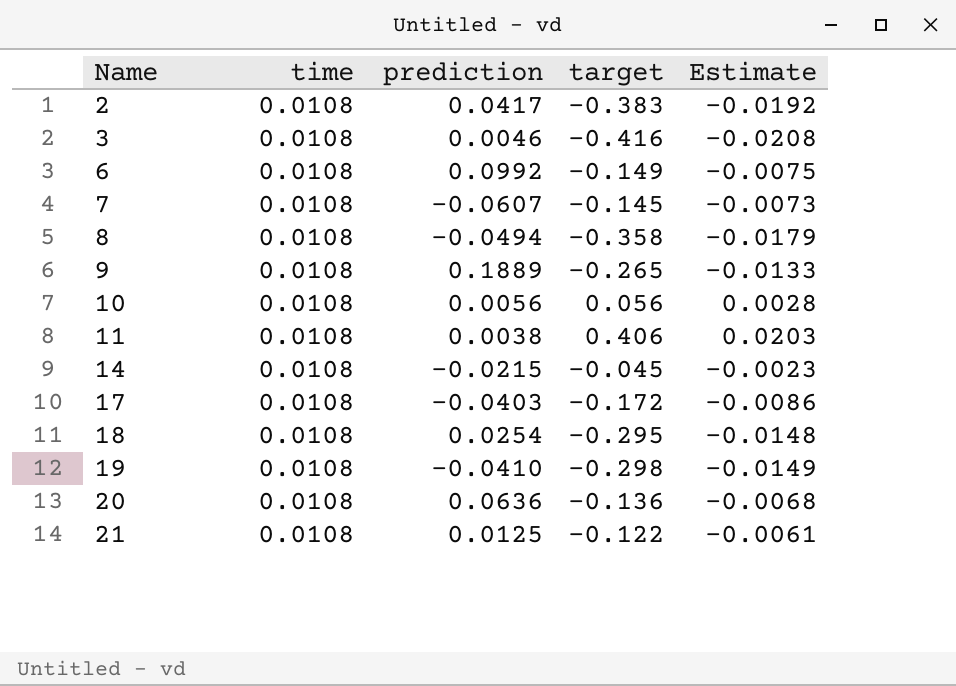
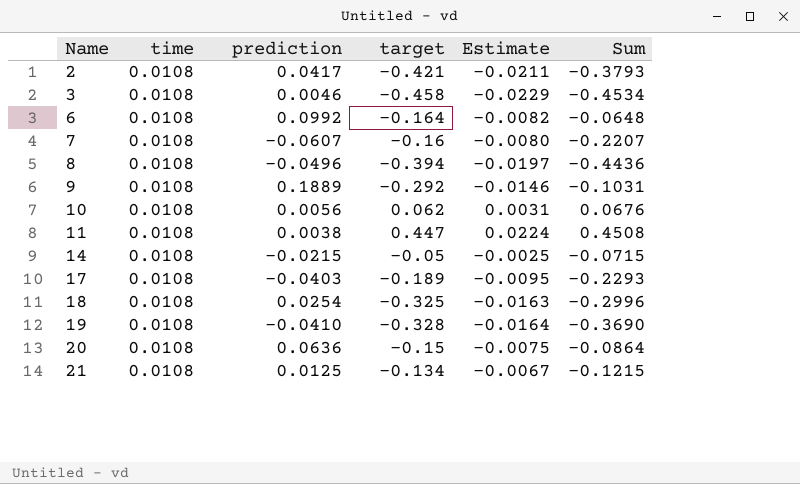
column Sum | formula: none -> [prediction] + [target]
2 | target: -0.383 -> -0.421
2 | Estimate: -0.0192 -> -0.0211
3 | target: -0.416 -> -0.458
3 | Estimate: -0.0208 -> -0.0229
6 | target: -0.149 -> -0.164
6 | Estimate: -0.0075 -> -0.0082
7 | target: -0.145 -> -0.16
7 | Estimate: -0.0073 -> -0.0080
8 | prediction: -0.0494 -> -0.0496
8 | target: -0.358 -> -0.394
8 | Estimate: -0.0179 -> -0.0197
9 | target: -0.265 -> -0.292
9 | Estimate: -0.0133 -> -0.0146
10 | target: 0.056 -> 0.062
10 | Estimate: 0.0028 -> 0.0031
11 | target: 0.406 -> 0.447
11 | Estimate: 0.0203 -> 0.0224
14 | target: -0.045 -> -0.05
14 | Estimate: -0.0023 -> -0.0025
17 | target: -0.172 -> -0.189
17 | Estimate: -0.0086 -> -0.0095
18 | target: -0.295 -> -0.325
18 | Estimate: -0.0148 -> -0.0163
19 | target: -0.298 -> -0.328
19 | Estimate: -0.0149 -> -0.0164
20 | target: -0.136 -> -0.15
20 | Estimate: -0.0068 -> -0.0075
21 | target: -0.122 -> -0.134
21 | Estimate: -0.0061 -> -0.0067

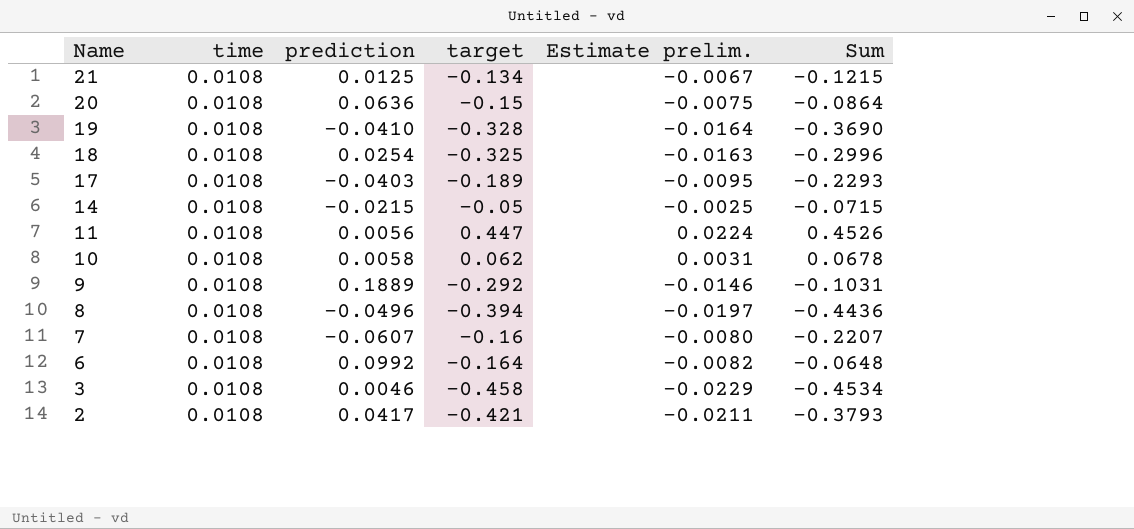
row order: Name ascending -> Name descending
column name: Estimate -> Estimate prelim.
11 | prediction: 0.0038 -> 0.0056
11 | Sum: 0.4508 -> 0.4526
10 | prediction: 0.0056 -> 0.0058
10 | Sum: 0.0676 -> 0.0678

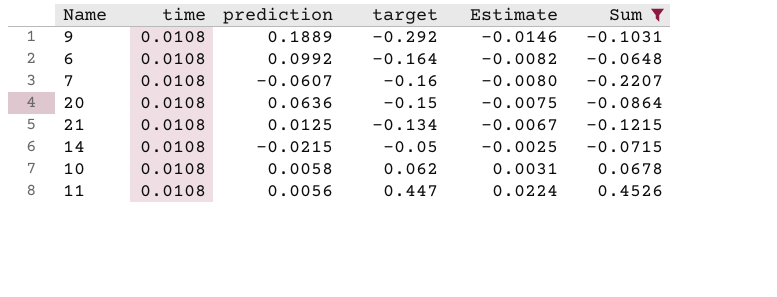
filter: none -> Sum >= -0.2207
row order: Name descending -> target ascending
column name: Estimate prelim. -> Estimate

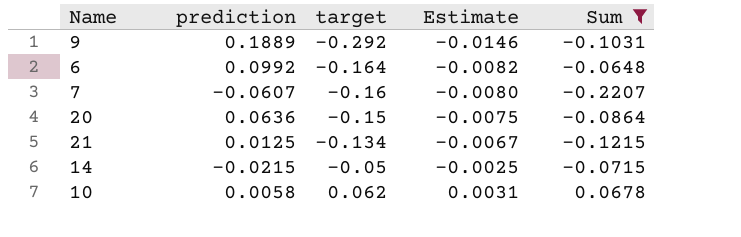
column time | position: 2 -> none
row 11: 0.0108 | 0.0056 | 0.447 | 0.0224 | 0.4526 -> none

